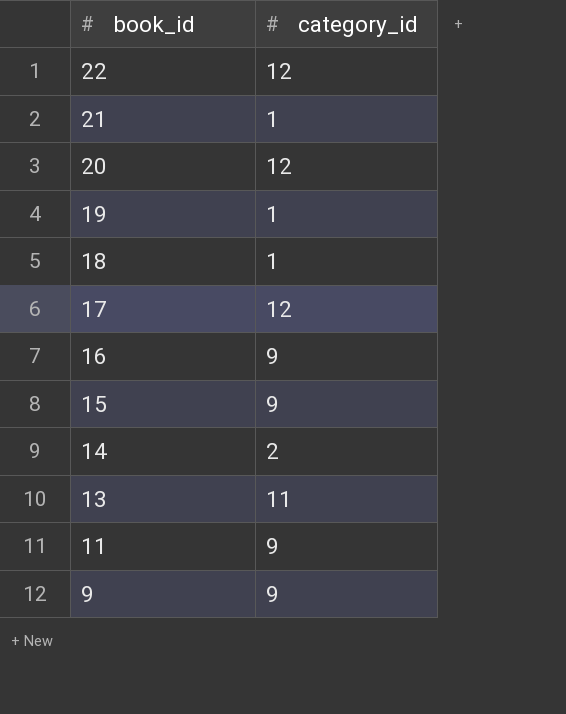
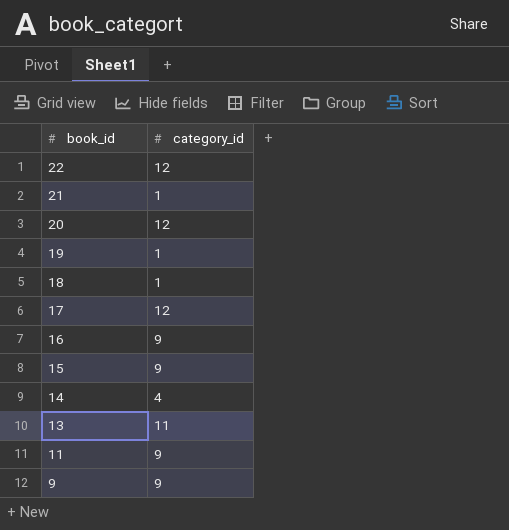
14 | category_id: 2 -> 4

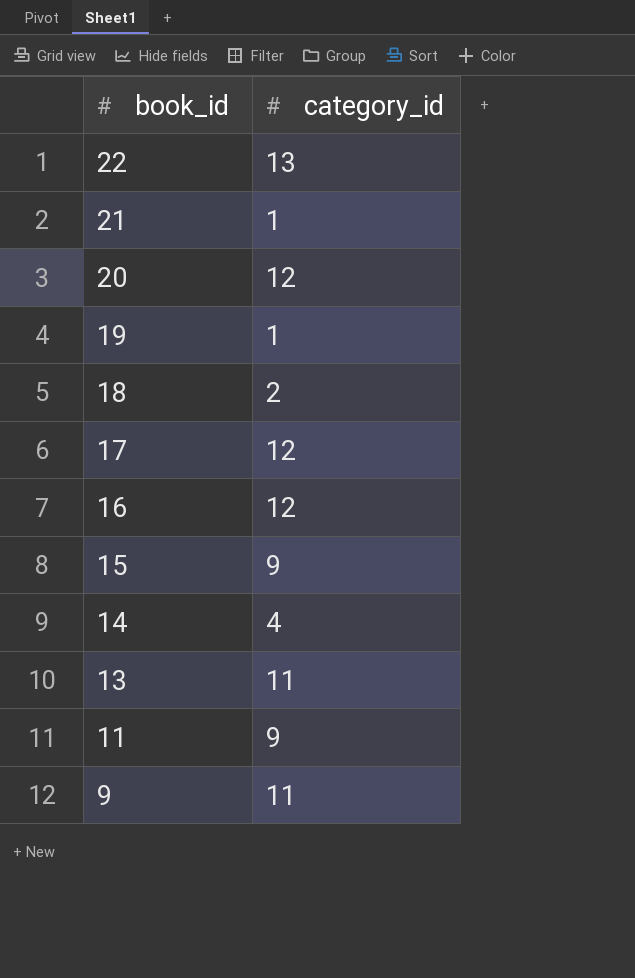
22 | category_id: 12 -> 13
18 | category_id: 1 -> 2
16 | category_id: 9 -> 12
9 | category_id: 9 -> 11

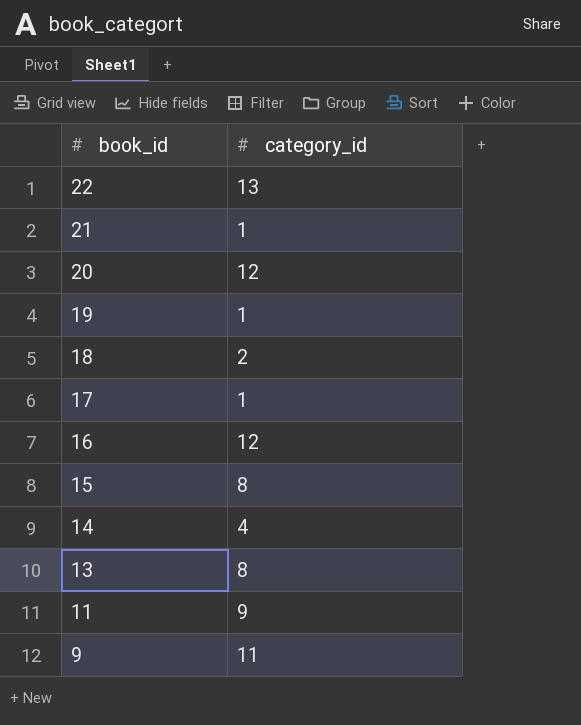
17 | category_id: 12 -> 1
15 | category_id: 9 -> 8
13 | category_id: 11 -> 8

